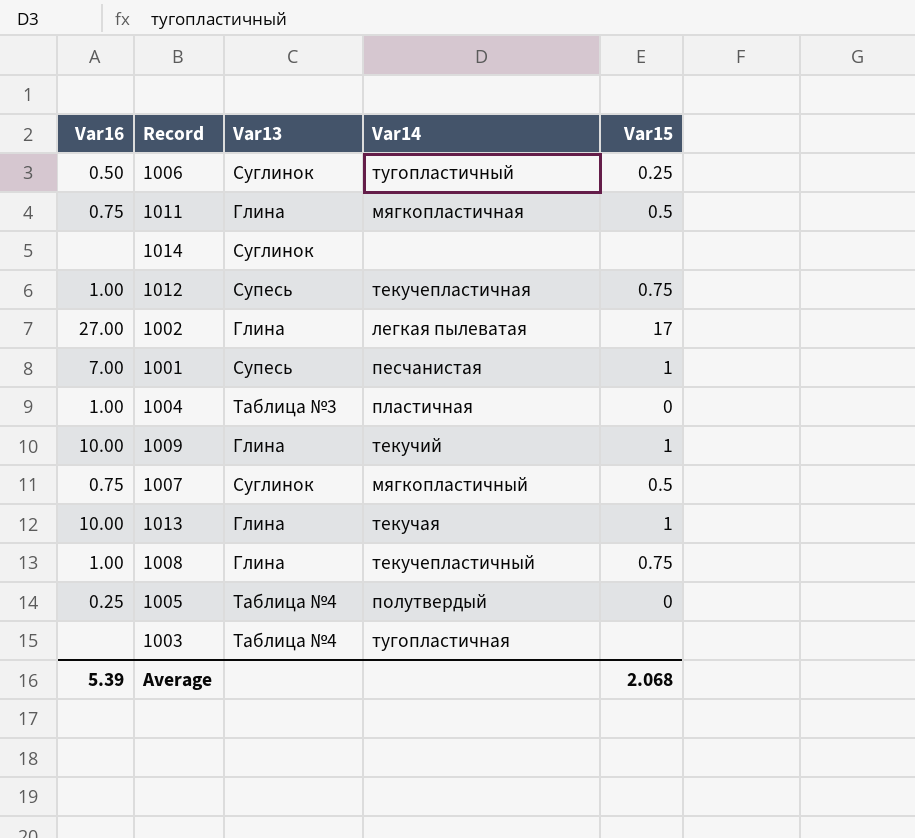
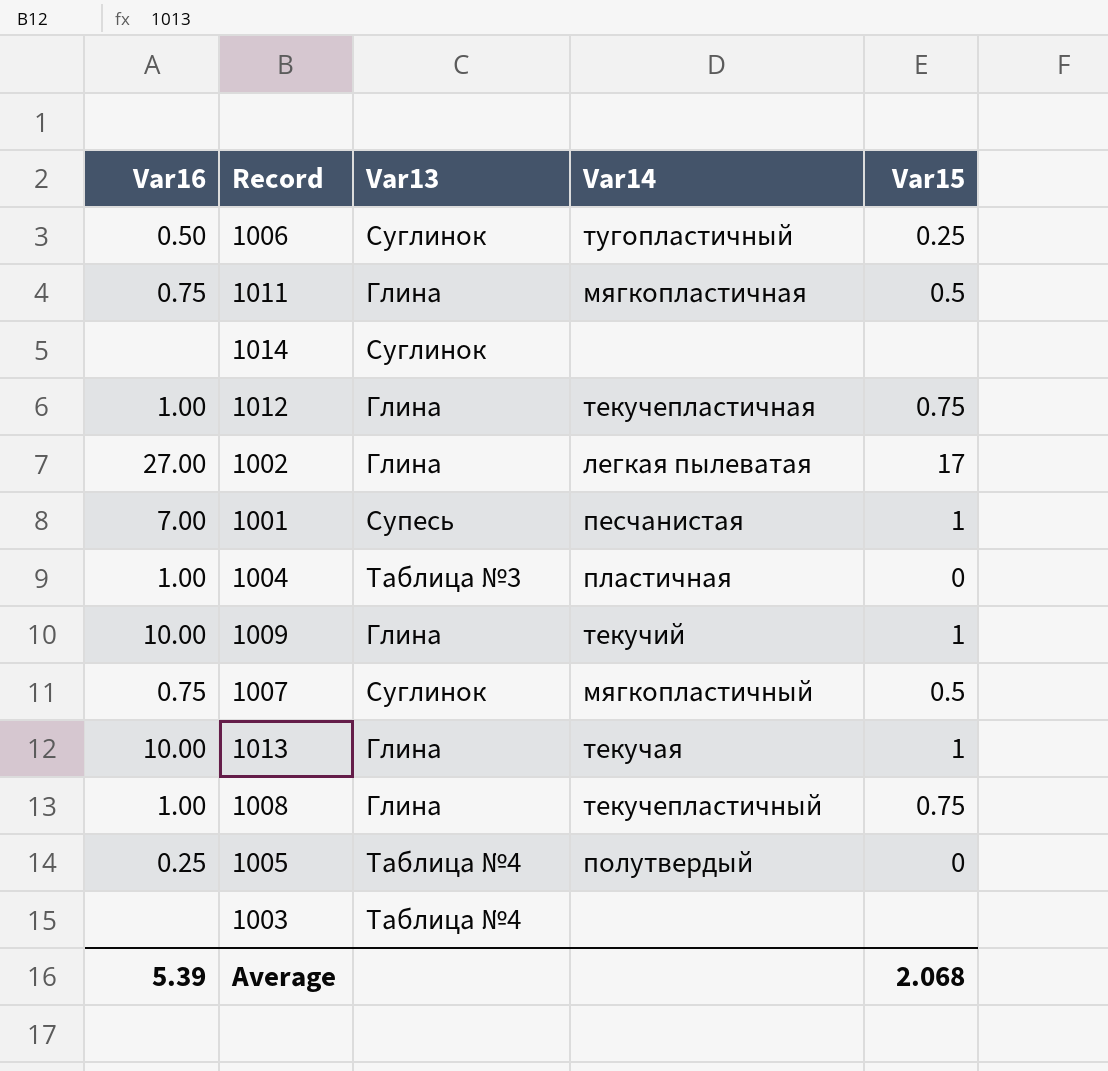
1012 | Var13: Супесь -> Глина
1003 | Var14: тугопластичная -> none

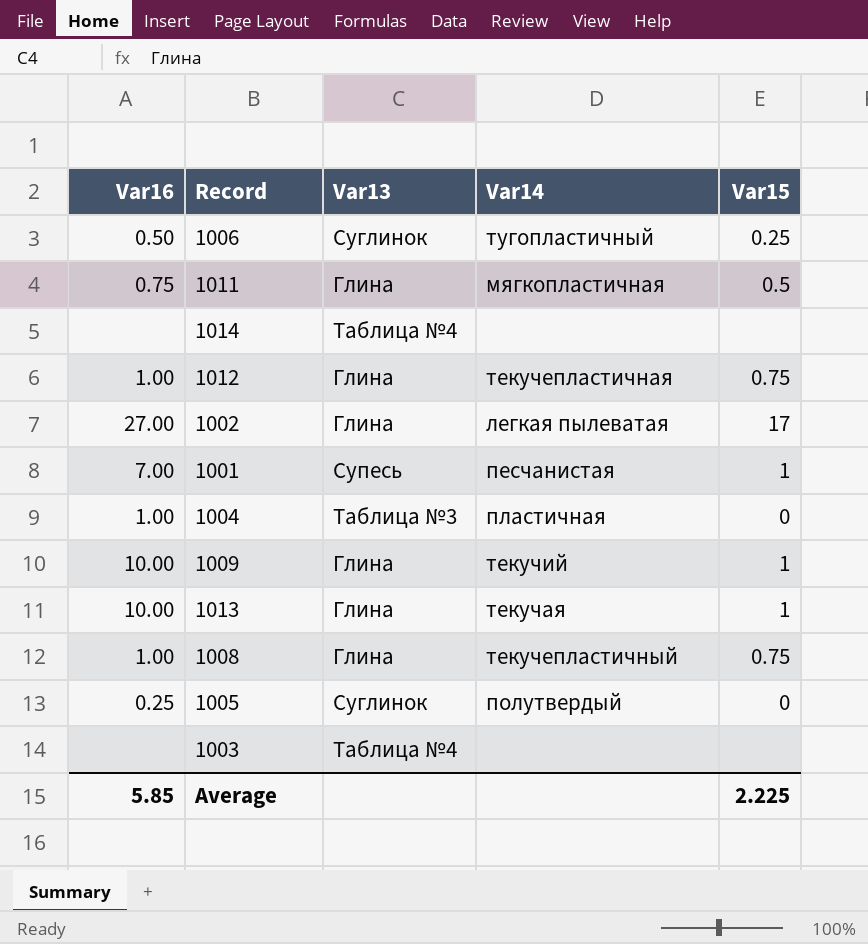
row 1007: 0.75 | Суглинок | мягкопластичный | 0.5 -> none
1014 | Var13: Суглинок -> Таблица №4
1005 | Var13: Таблица №4 -> Суглинок
Average | Var16: 5.39 -> 5.85
Average | Var15: 2.068 -> 2.225

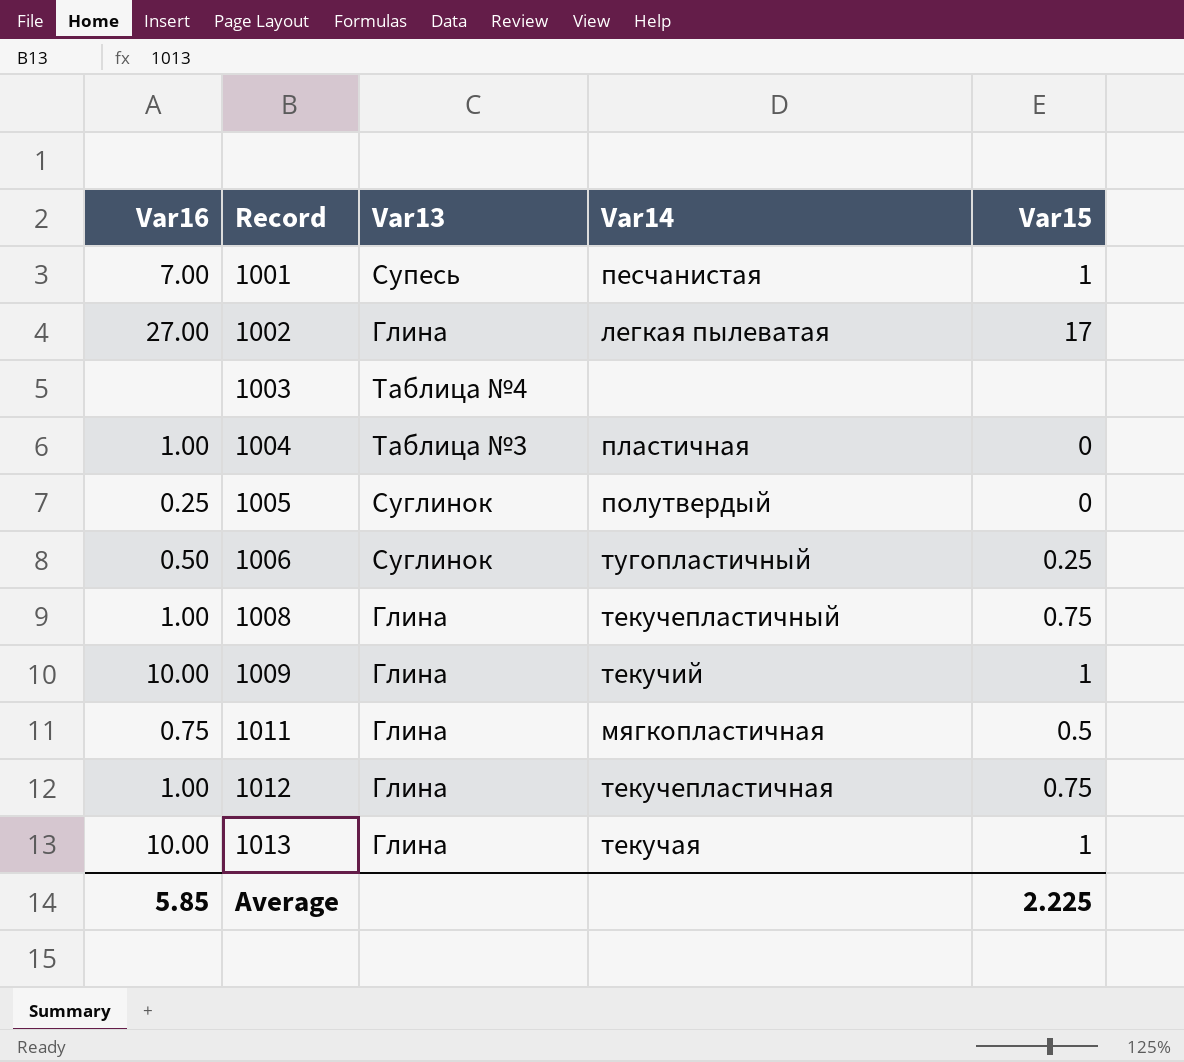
row order: none -> Record ascending
row 1014: none | Таблица №4 | none | none -> none

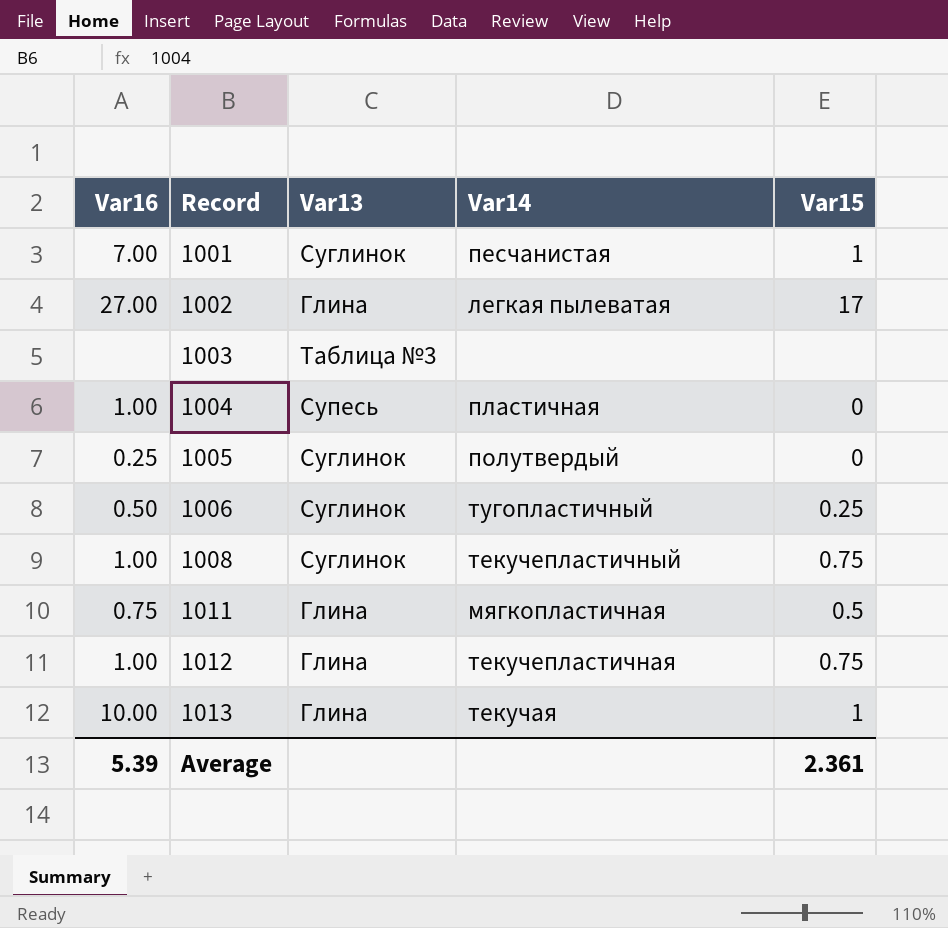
row 1009: 10.00 | Глина | текучий | 1 -> none
1001 | Var13: Супесь -> Суглинок
1003 | Var13: Таблица №4 -> Таблица №3
1004 | Var13: Таблица №3 -> Супесь
1008 | Var13: Глина -> Суглинок
Average | Var16: 5.85 -> 5.39
Average | Var15: 2.225 -> 2.361

